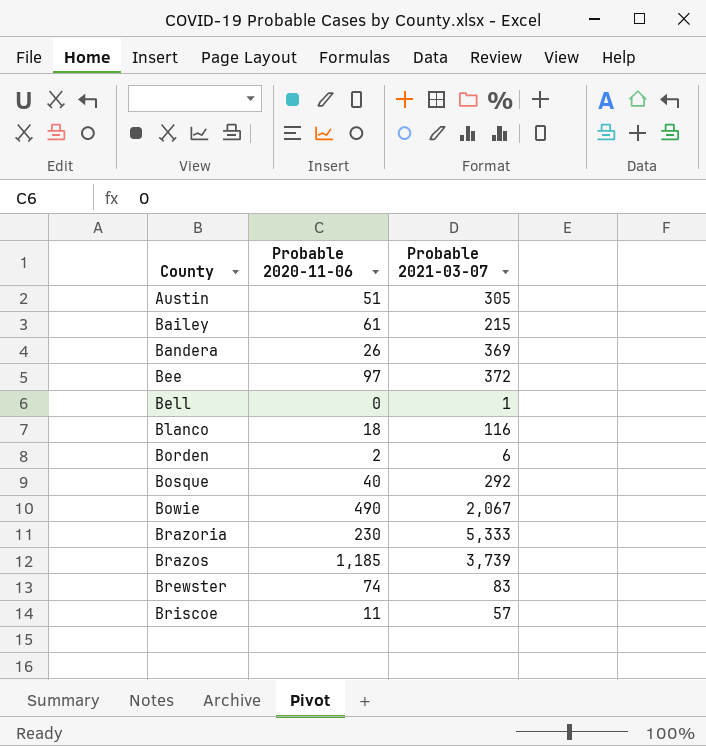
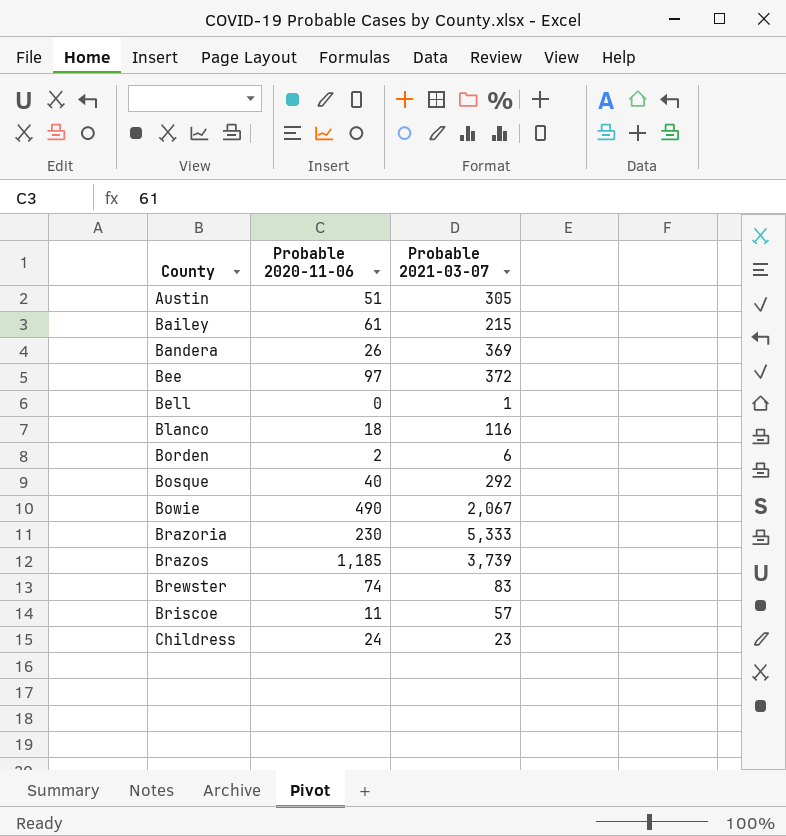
row Childress: none -> 24 | 23

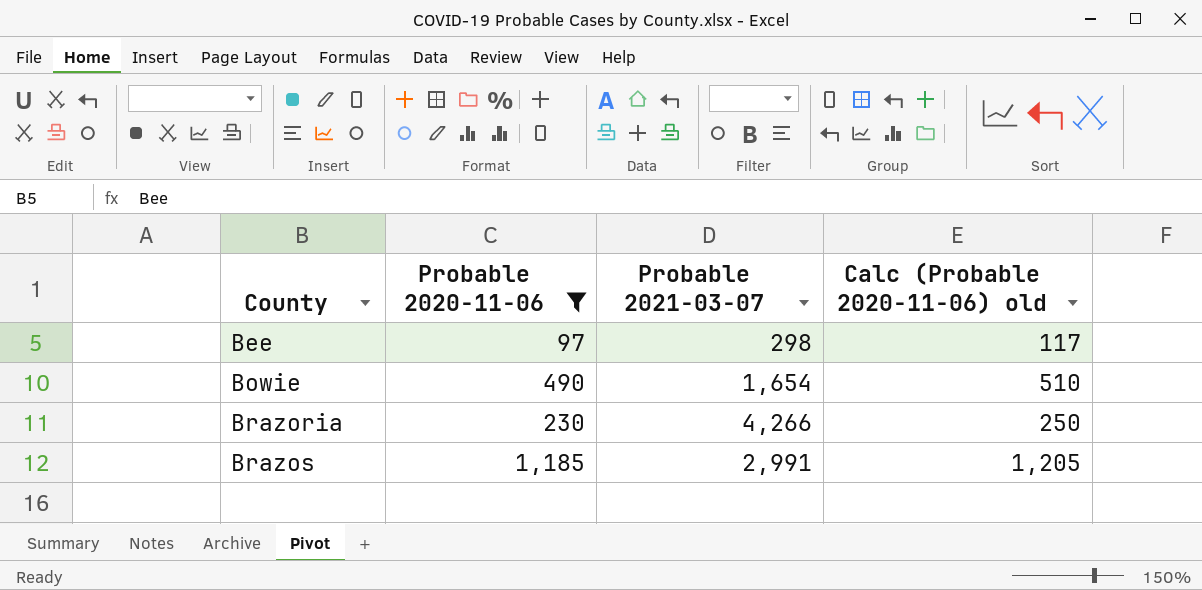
filter: none -> Probable 2020-11-06 >= 97
column Calc (Probable 2020-11-06) old | formula: none -> [Probable 2020-11-06] + 20
Bee | Probable 2021-03-07: 372 -> 298
Bowie | Probable 2021-03-07: 2,067 -> 1,654
Brazoria | Probable 2021-03-07: 5,333 -> 4,266
Brazos | Probable 2021-03-07: 3,739 -> 2,991

